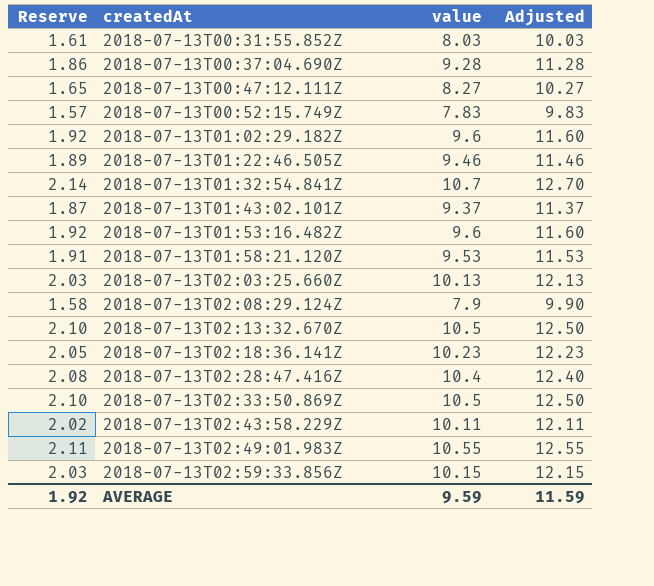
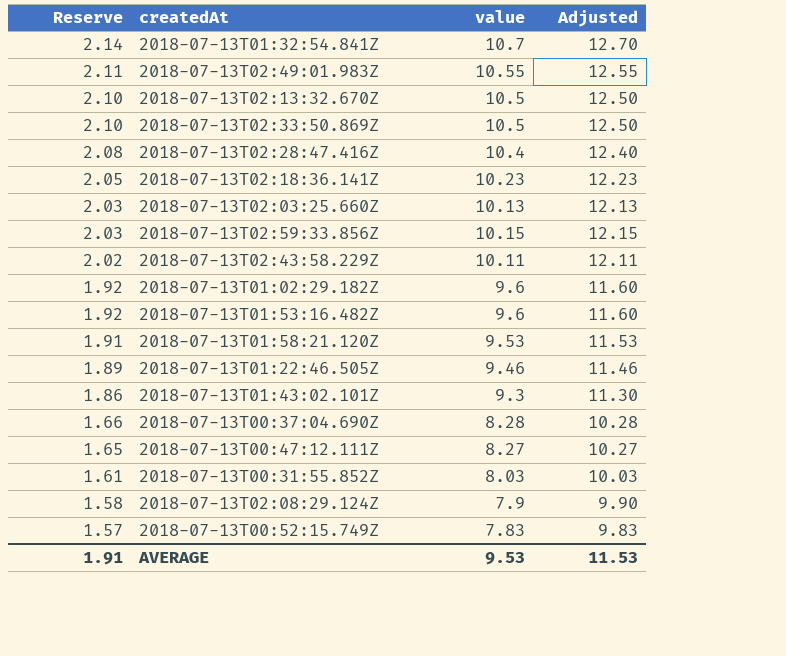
row order: createdAt ascending -> Reserve descending
2018-07-13T01:43:02.101Z | Reserve: 1.87 -> 1.86
2018-07-13T01:43:02.101Z | value: 9.37 -> 9.3
2018-07-13T01:43:02.101Z | Adjusted: 11.37 -> 11.30
2018-07-13T00:37:04.690Z | Reserve: 1.86 -> 1.66
2018-07-13T00:37:04.690Z | value: 9.28 -> 8.28
2018-07-13T00:37:04.690Z | Adjusted: 11.28 -> 10.28
AVERAGE | Reserve: 1.92 -> 1.91
AVERAGE | value: 9.59 -> 9.53
AVERAGE | Adjusted: 11.59 -> 11.53

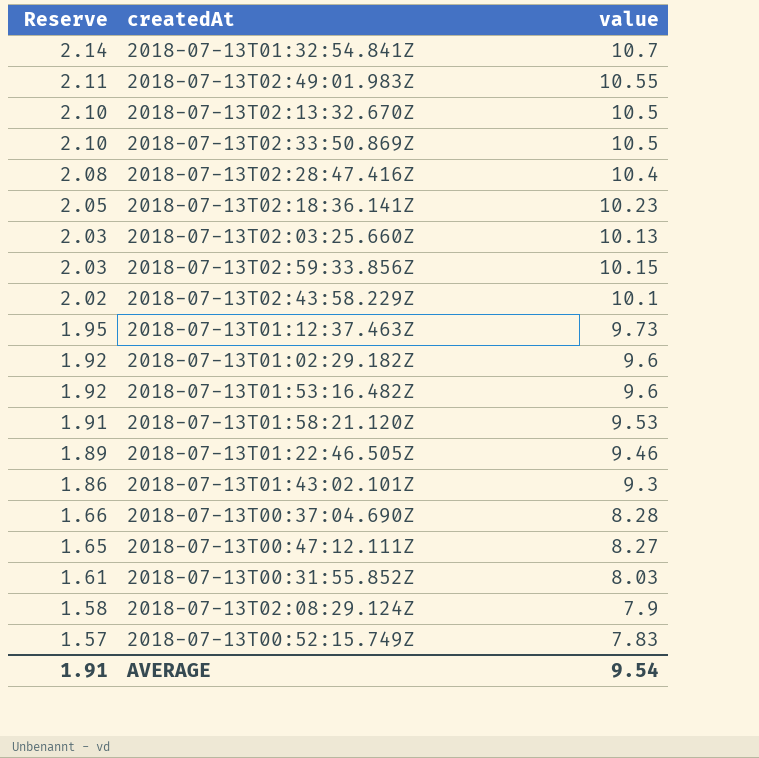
column Adjusted | formula: [value] + 2 -> none
2018-07-13T02:43:58.229Z | value: 10.11 -> 10.1
row 2018-07-13T01:12:37.463Z: none -> 1.95 | 9.73
AVERAGE | value: 9.53 -> 9.54

